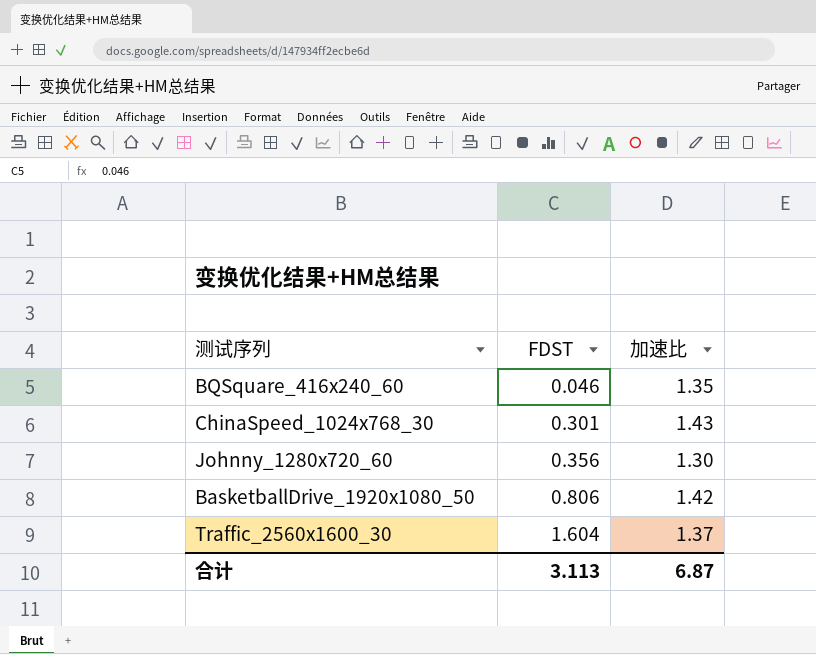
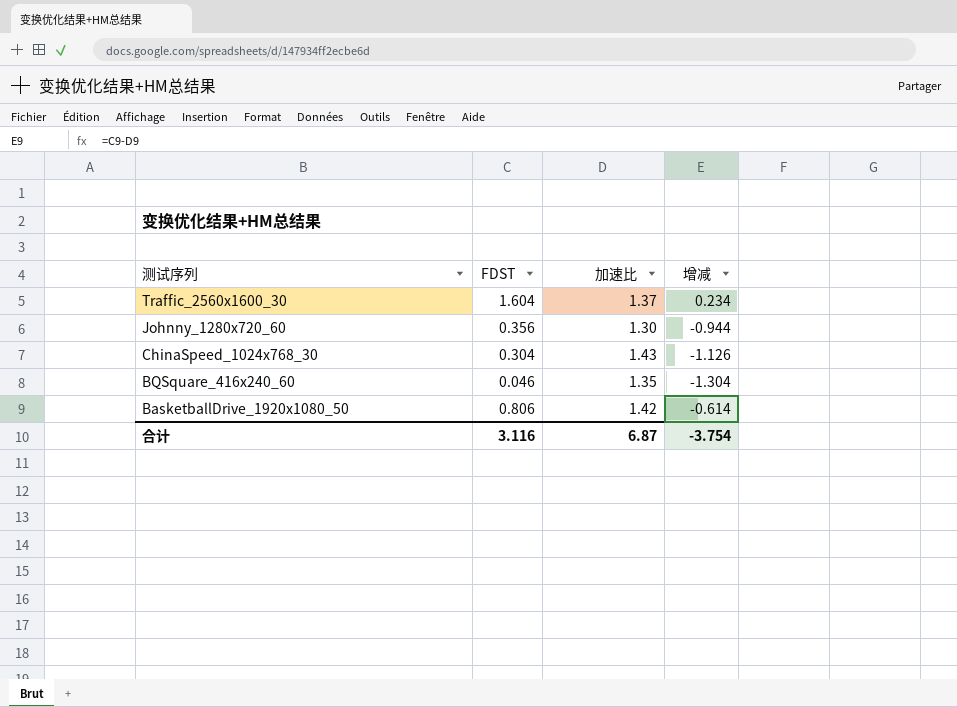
row order: FDST ascending -> 测试序列 descending
column 增减 | formula: none -> [FDST] - [加速比]
ChinaSpeed_1024x768_30 | FDST: 0.301 -> 0.304
合计 | FDST: 3.113 -> 3.116

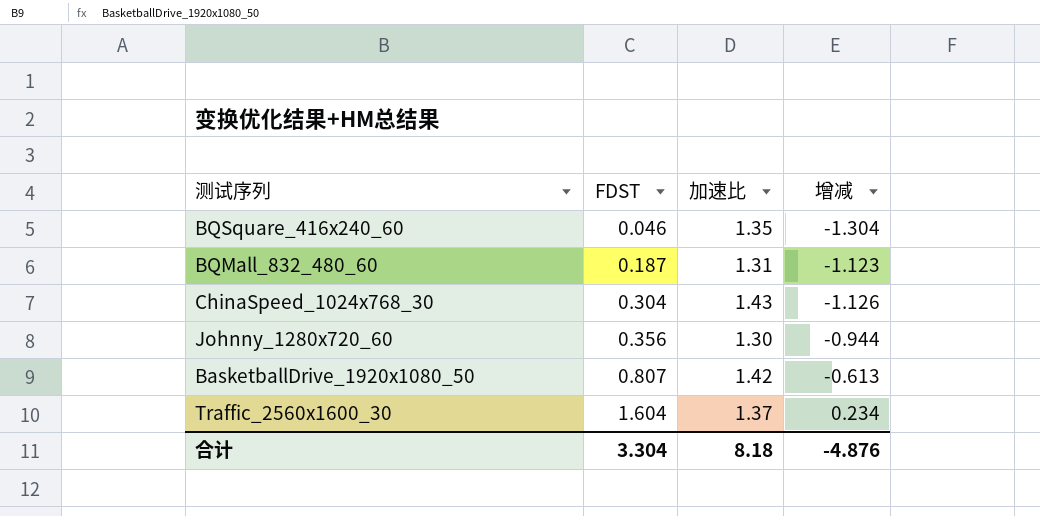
row order: 测试序列 descending -> FDST ascending
row BQMall_832_480_60: none -> 0.187 | 1.31 | -1.123
BasketballDrive_1920x1080_50 | FDST: 0.806 -> 0.807
BasketballDrive_1920x1080_50 | 增减: -0.614 -> -0.613
合计 | FDST: 3.116 -> 3.304
合计 | 加速比: 6.87 -> 8.18
合计 | 增减: -3.754 -> -4.876

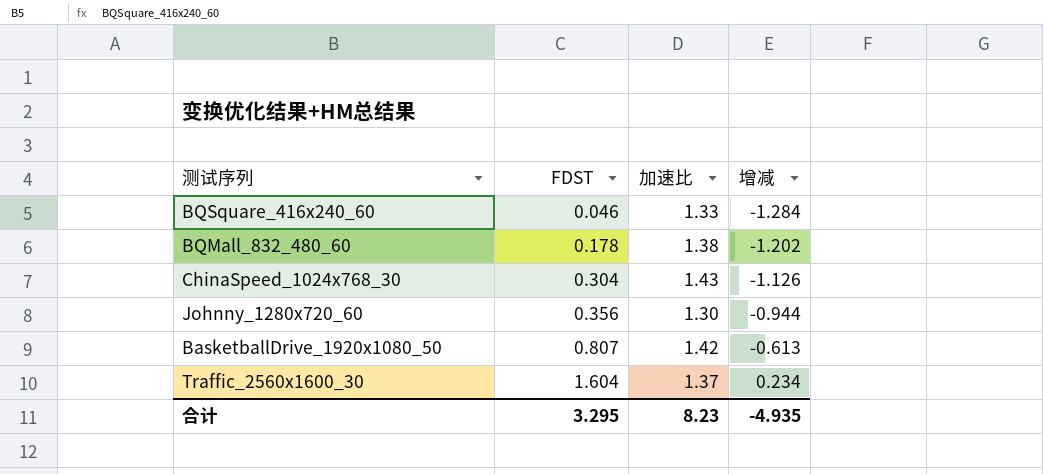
BQSquare_416x240_60 | 加速比: 1.35 -> 1.33
BQSquare_416x240_60 | 增减: -1.304 -> -1.284
BQMall_832_480_60 | FDST: 0.187 -> 0.178
BQMall_832_480_60 | 加速比: 1.31 -> 1.38
BQMall_832_480_60 | 增减: -1.123 -> -1.202
合计 | FDST: 3.304 -> 3.295
合计 | 加速比: 8.18 -> 8.23
合计 | 增减: -4.876 -> -4.935

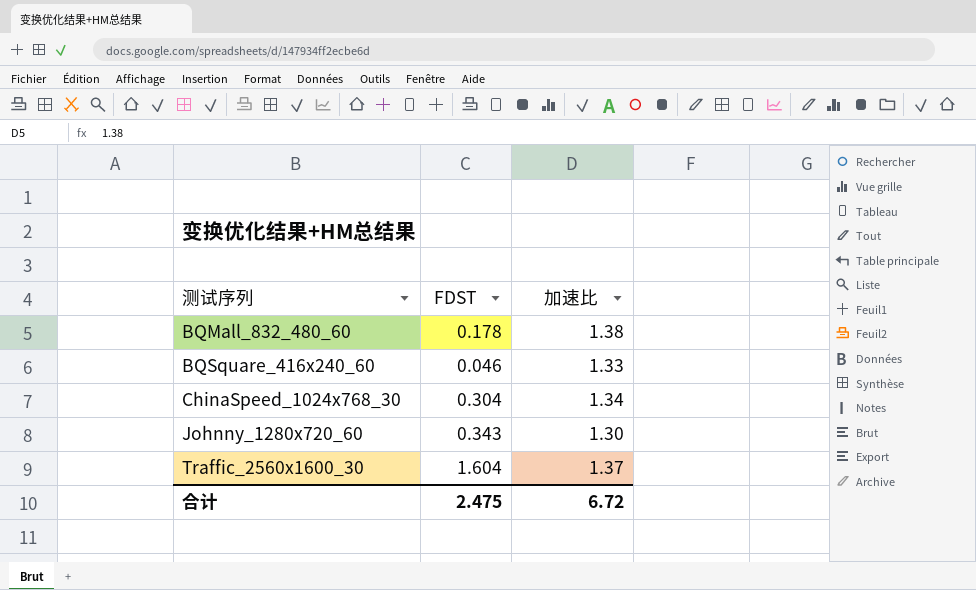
row order: FDST ascending -> 测试序列 ascending
column 增减 | formula: [FDST] - [加速比] -> none
row BasketballDrive_1920x1080_50: 0.807 | 1.42 | -0.613 -> none
ChinaSpeed_1024x768_30 | 加速比: 1.43 -> 1.34
Johnny_1280x720_60 | FDST: 0.356 -> 0.343
合计 | FDST: 3.295 -> 2.475
合计 | 加速比: 8.23 -> 6.72

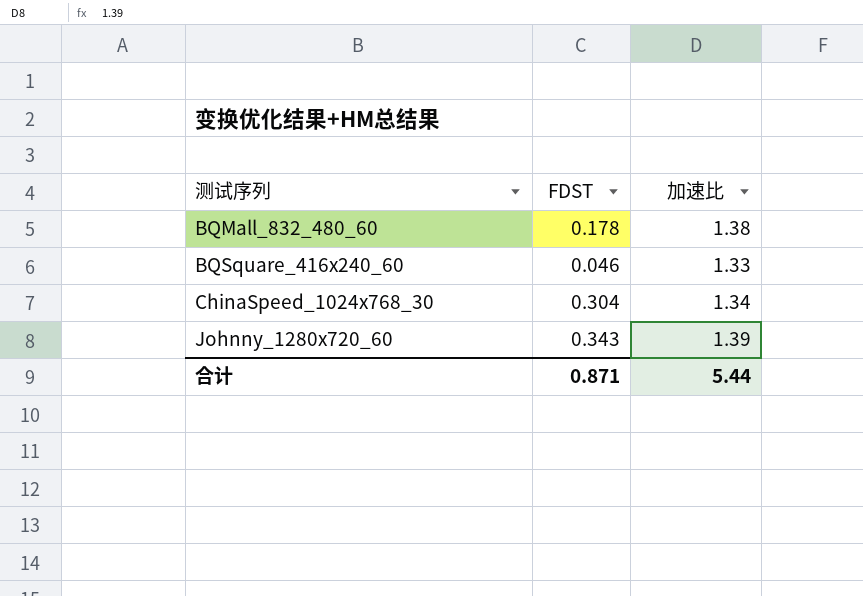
row Traffic_2560x1600_30: 1.604 | 1.37 -> none
Johnny_1280x720_60 | 加速比: 1.30 -> 1.39
合计 | FDST: 2.475 -> 0.871
合计 | 加速比: 6.72 -> 5.44

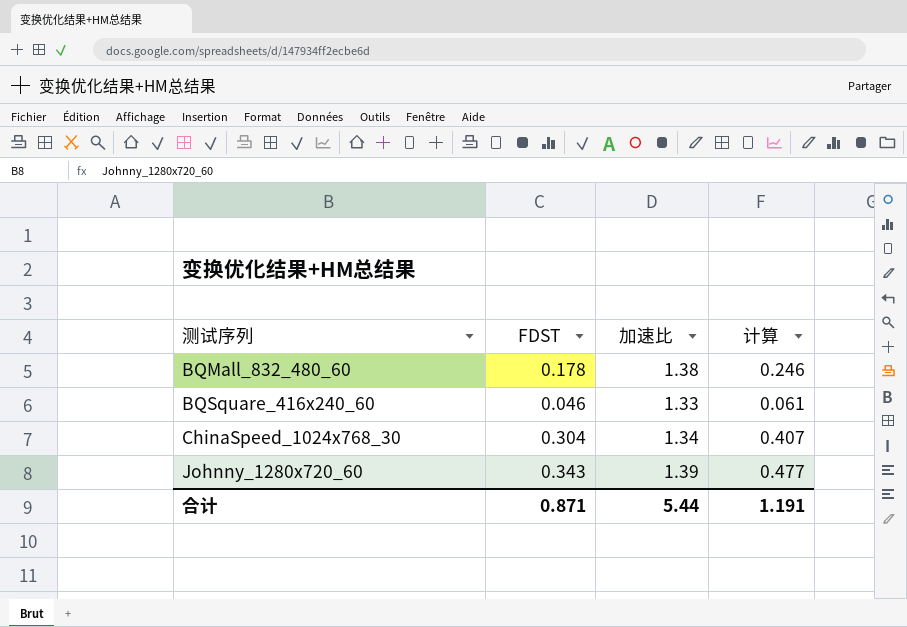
column 计算 | formula: none -> [FDST] * [加速比]

